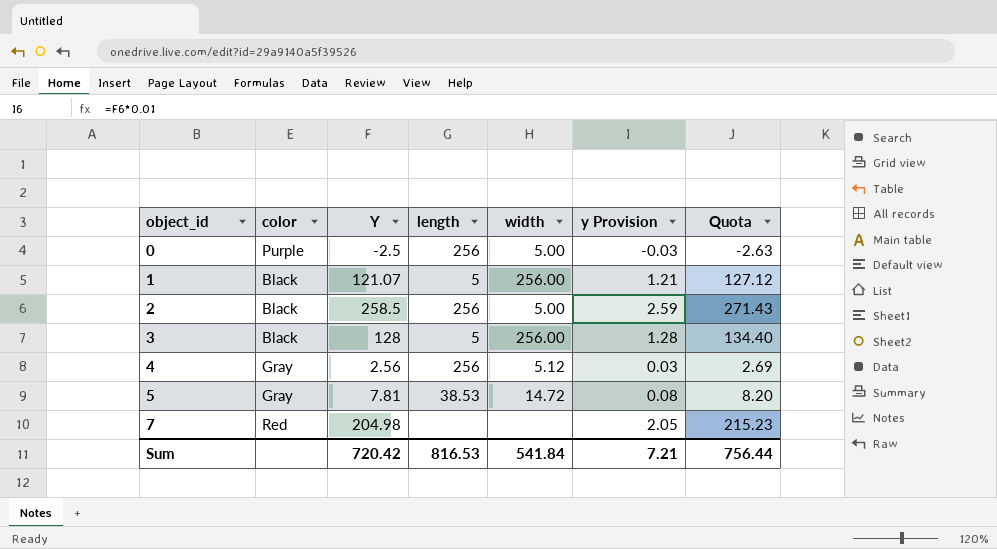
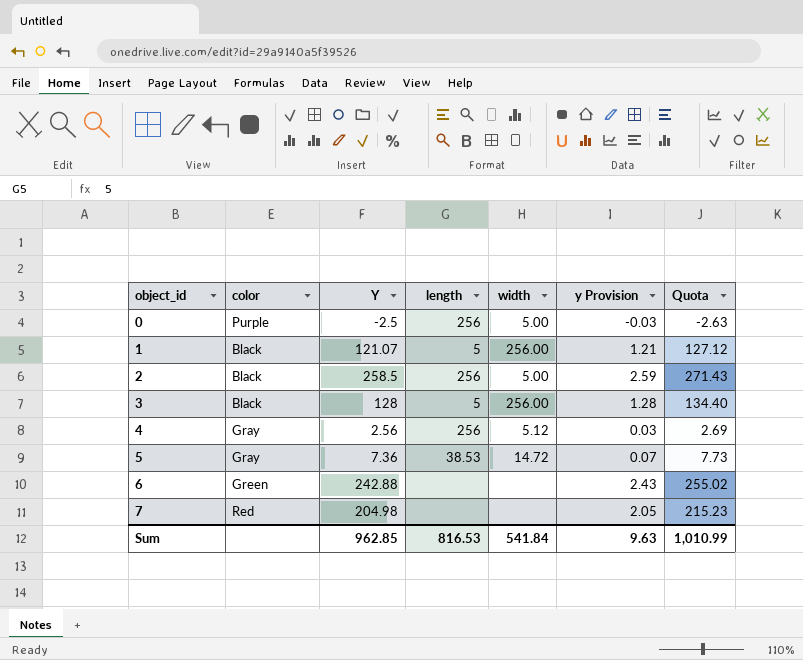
5 | Y: 7.81 -> 7.36
5 | y Provision: 0.08 -> 0.07
5 | Quota: 8.20 -> 7.73
row 6: none -> Green | 242.88 | none | none | 2.43 | 255.02
Sum | Y: 720.42 -> 962.85
Sum | y Provision: 7.21 -> 9.63
Sum | Quota: 756.44 -> 1,010.99

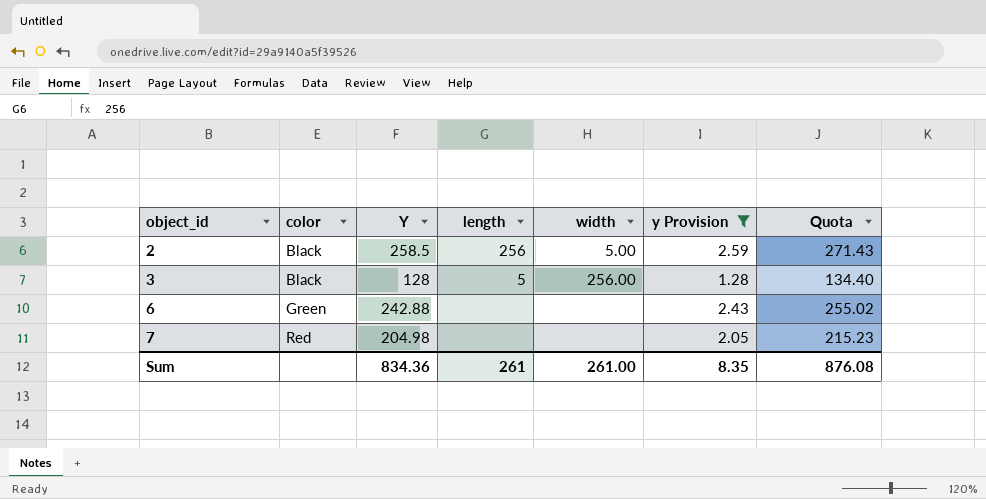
filter: none -> y Provision >= 1.28
Sum | Y: 962.85 -> 834.36
Sum | length: 816.53 -> 261
Sum | width: 541.84 -> 261.00
Sum | y Provision: 9.63 -> 8.35
Sum | Quota: 1,010.99 -> 876.08

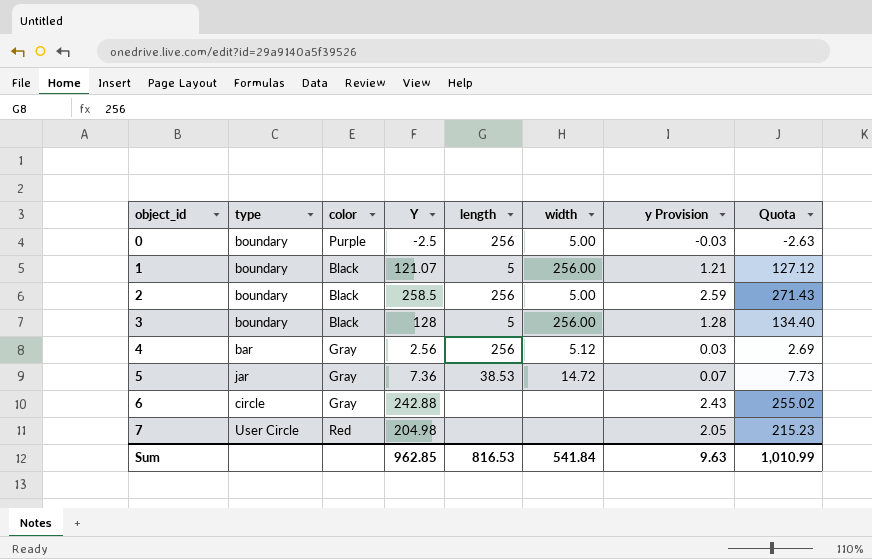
filter: y Provision >= 1.28 -> none
column type | position: none -> 2
6 | color: Green -> Gray
Sum | Y: 834.36 -> 962.85
Sum | length: 261 -> 816.53
Sum | width: 261.00 -> 541.84
Sum | y Provision: 8.35 -> 9.63
Sum | Quota: 876.08 -> 1,010.99

